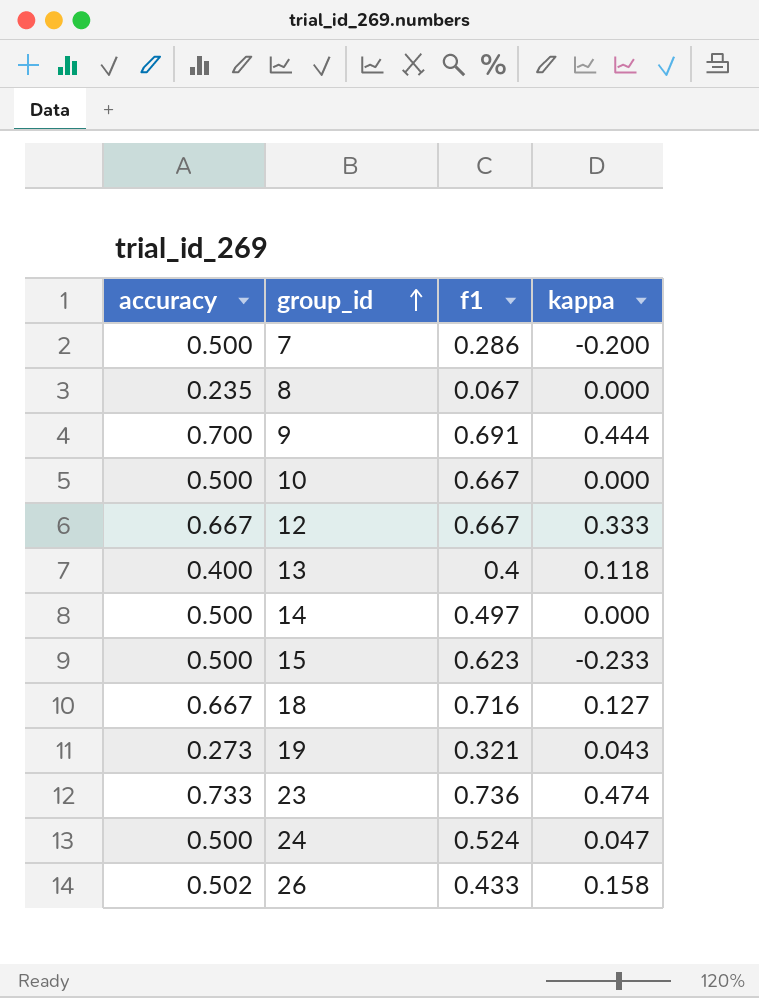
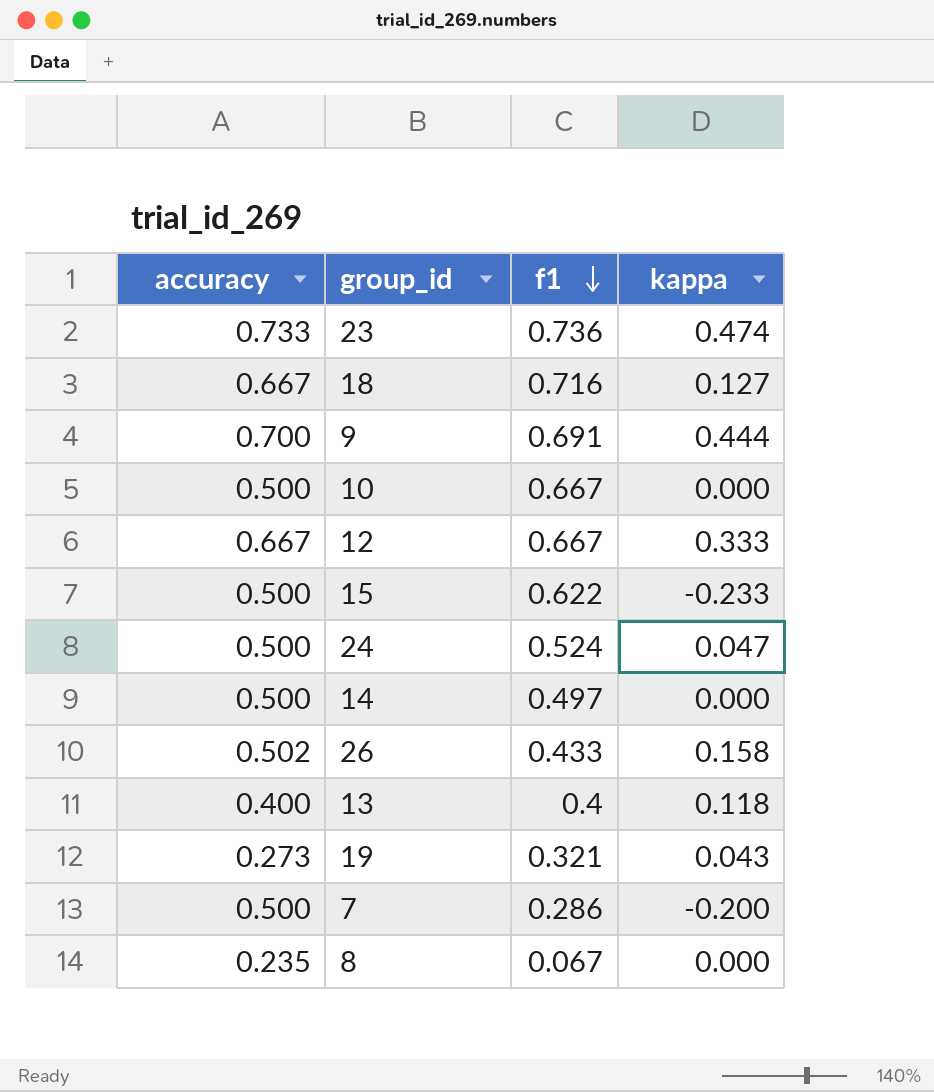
row order: group_id ascending -> f1 descending
15 | f1: 0.623 -> 0.622

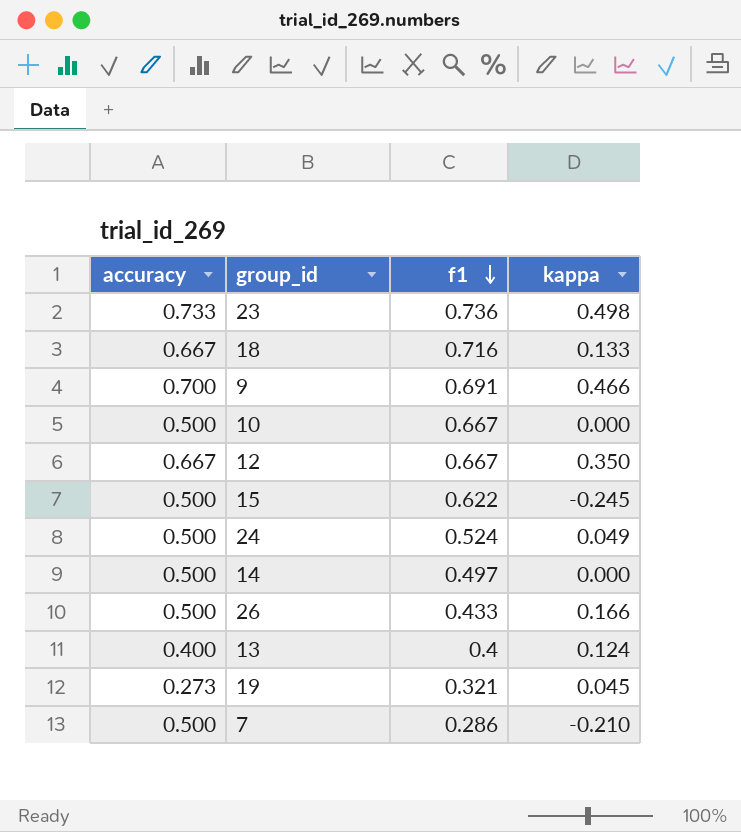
row 8: 0.235 | 0.067 | 0.000 -> none
23 | kappa: 0.474 -> 0.498
18 | kappa: 0.127 -> 0.133
9 | kappa: 0.444 -> 0.466
12 | kappa: 0.333 -> 0.350
15 | kappa: -0.233 -> -0.245
24 | kappa: 0.047 -> 0.049
26 | accuracy: 0.502 -> 0.500
26 | kappa: 0.158 -> 0.166
13 | kappa: 0.118 -> 0.124
19 | kappa: 0.043 -> 0.045
7 | kappa: -0.200 -> -0.210

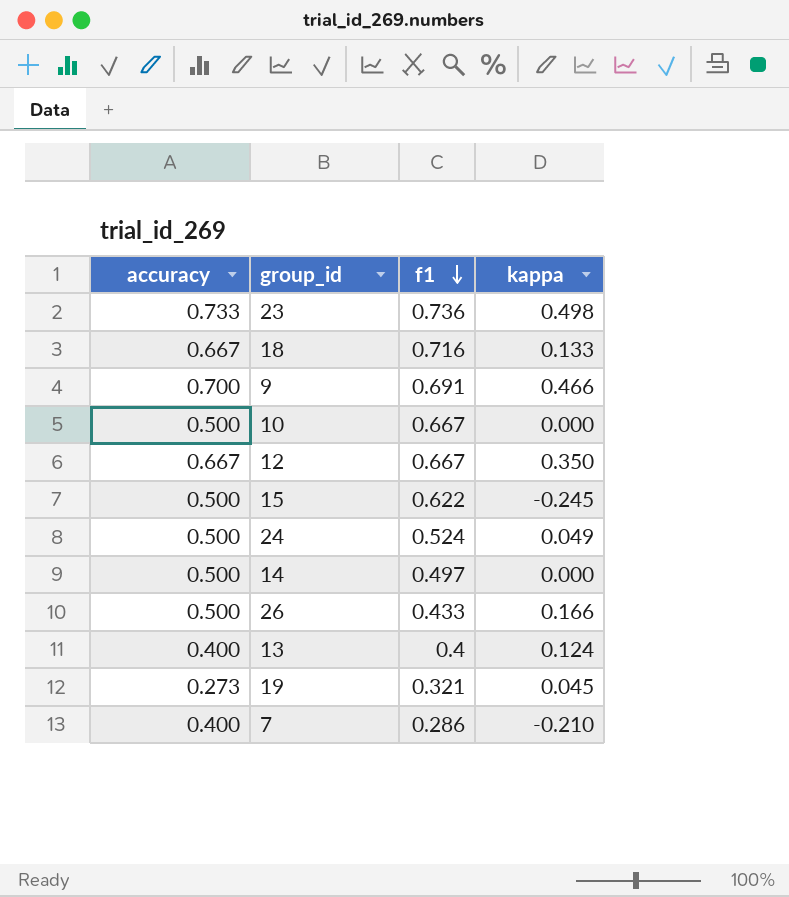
7 | accuracy: 0.500 -> 0.400

